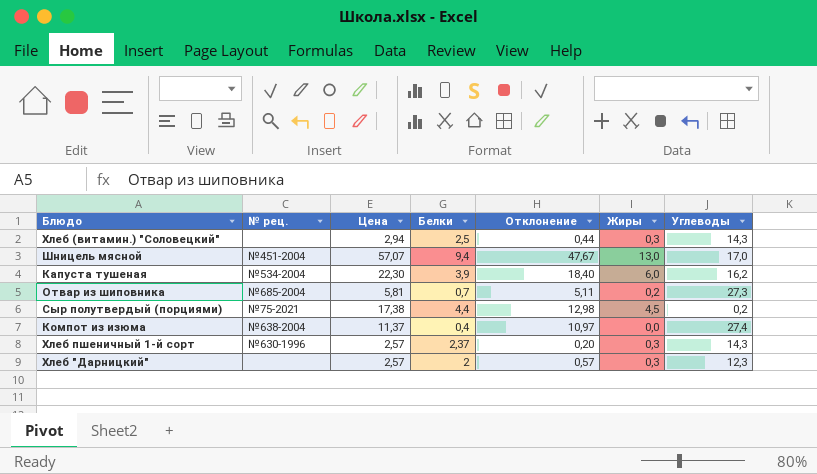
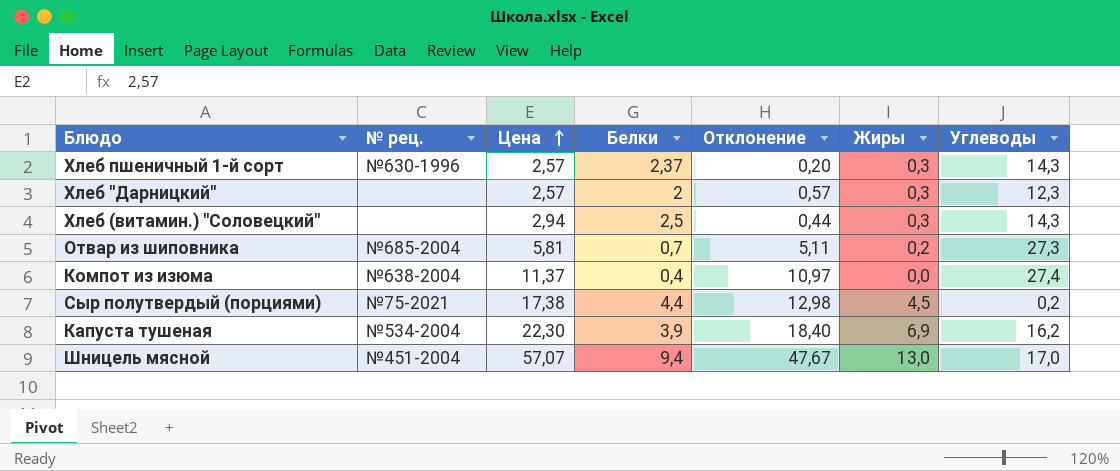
row order: none -> Цена ascending
Капуста тушеная | Жиры: 6,0 -> 6,9

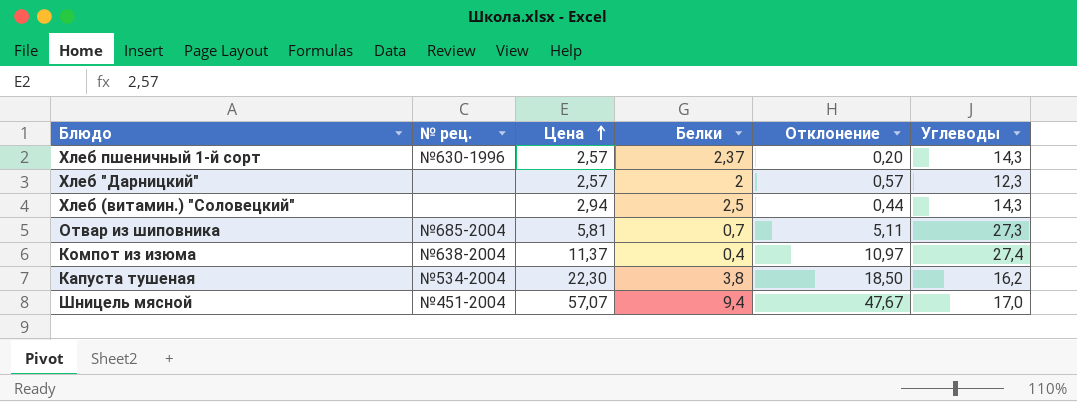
column Жиры | position: 6 -> none
row Сыр полутвердый (порциями): №75-2021 | 17,38 | 4,4 | 12,98 | 4,5 | 0,2 -> none
Капуста тушеная | Белки: 3,9 -> 3,8
Капуста тушеная | Отклонение: 18,40 -> 18,50

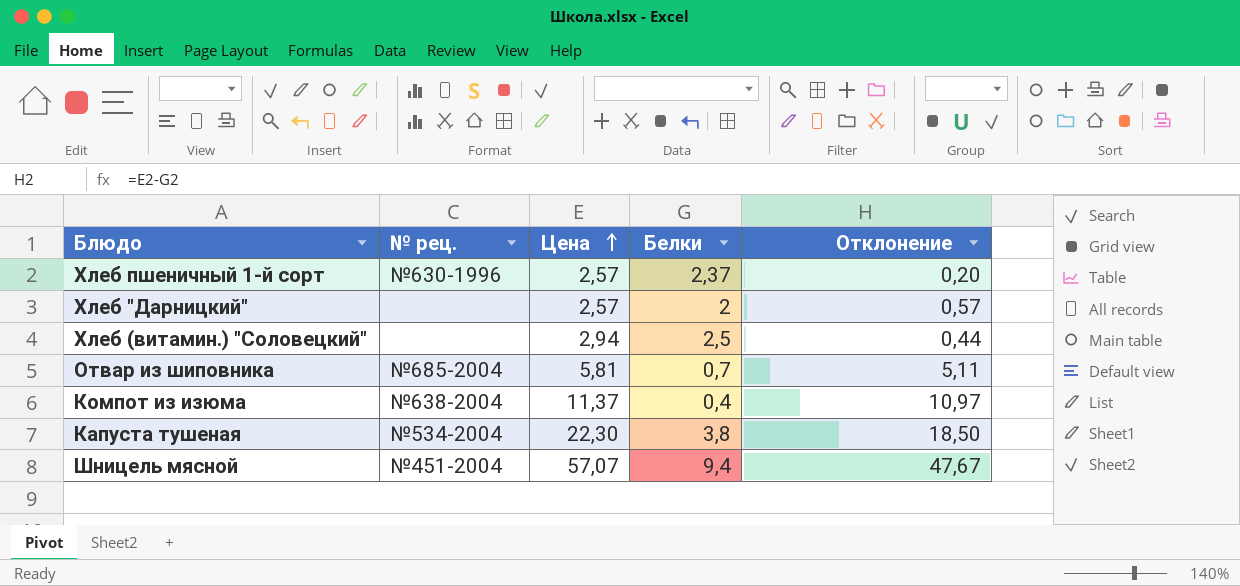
column Углеводы | position: 6 -> none

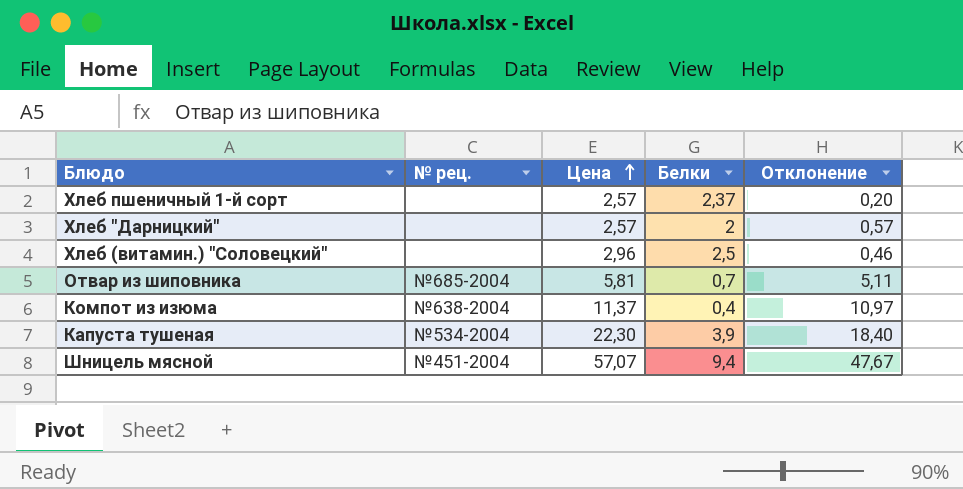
Хлеб пшеничный 1-й сорт | № рец.: №630-1996 -> none
Хлеб (витамин.) "Соловецкий" | Цена: 2,94 -> 2,96
Хлеб (витамин.) "Соловецкий" | Отклонение: 0,44 -> 0,46
Капуста тушеная | Белки: 3,8 -> 3,9
Капуста тушеная | Отклонение: 18,50 -> 18,40

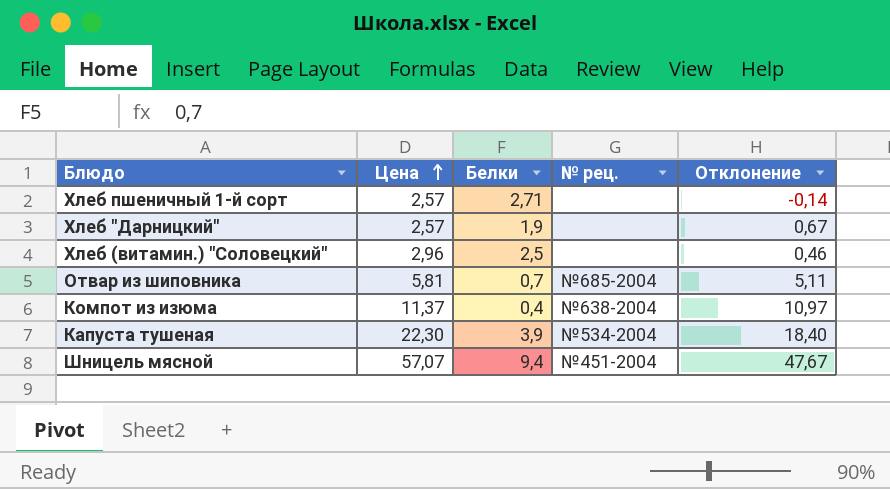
column № рец. | position: 2 -> 4
Хлеб пшеничный 1-й сорт | Белки: 2,37 -> 2,71
Хлеб пшеничный 1-й сорт | Отклонение: 0,20 -> -0,14
Хлеб "Дарницкий" | Белки: 2 -> 1,9
Хлеб "Дарницкий" | Отклонение: 0,57 -> 0,67

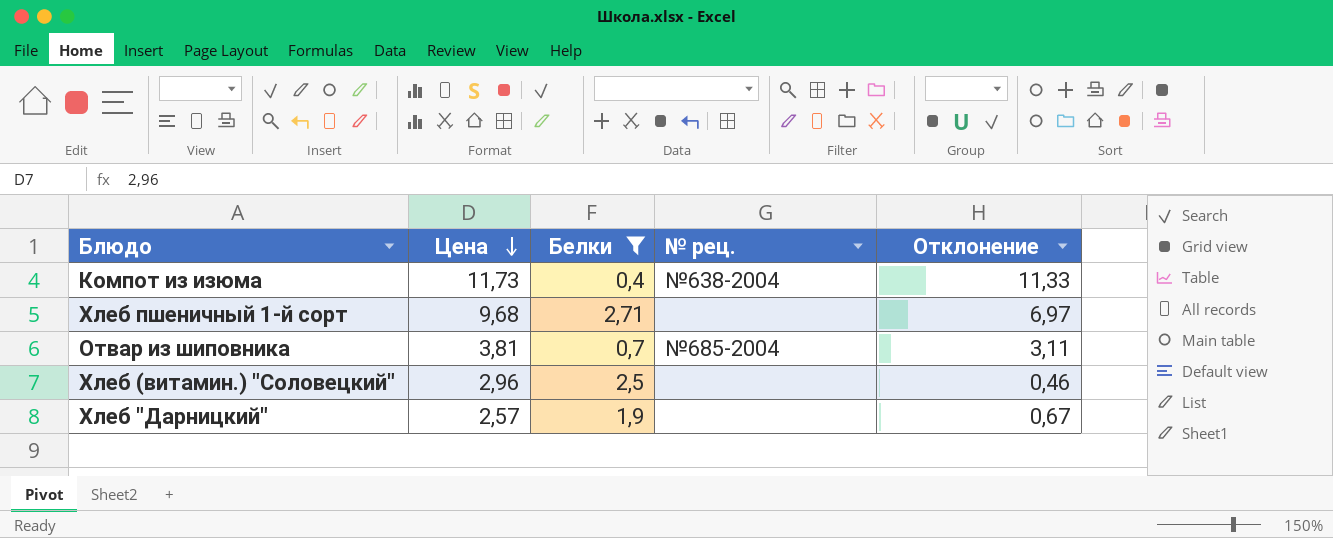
filter: none -> Белки <= 2,71
row order: Цена ascending -> Цена descending
Компот из изюма | Цена: 11,37 -> 11,73
Компот из изюма | Отклонение: 10,97 -> 11,33
Хлеб пшеничный 1-й сорт | Цена: 2,57 -> 9,68
Хлеб пшеничный 1-й сорт | Отклонение: -0,14 -> 6,97
Отвар из шиповника | Цена: 5,81 -> 3,81
Отвар из шиповника | Отклонение: 5,11 -> 3,11

